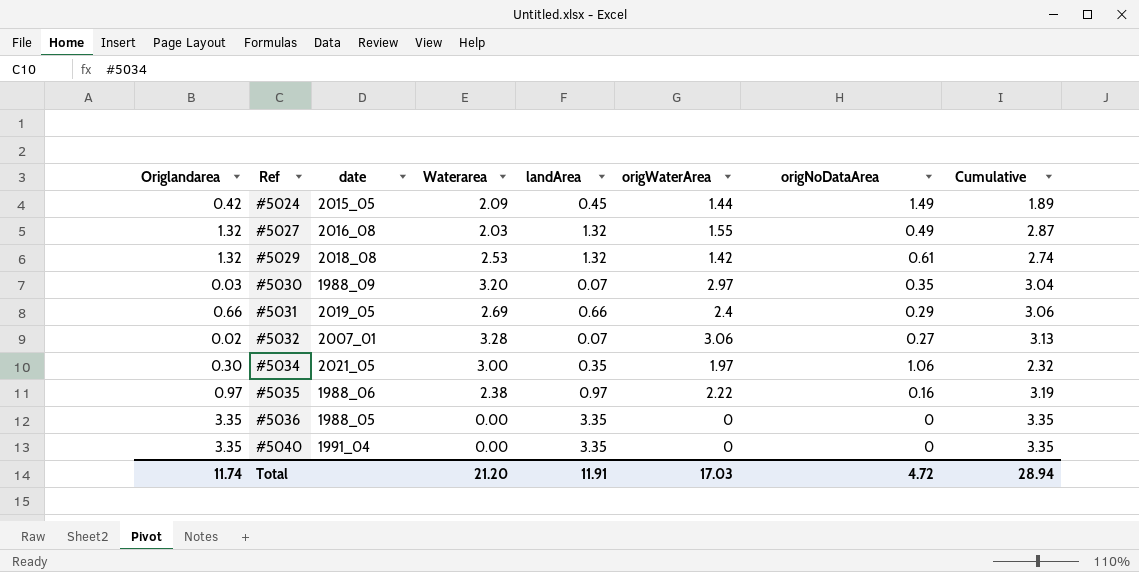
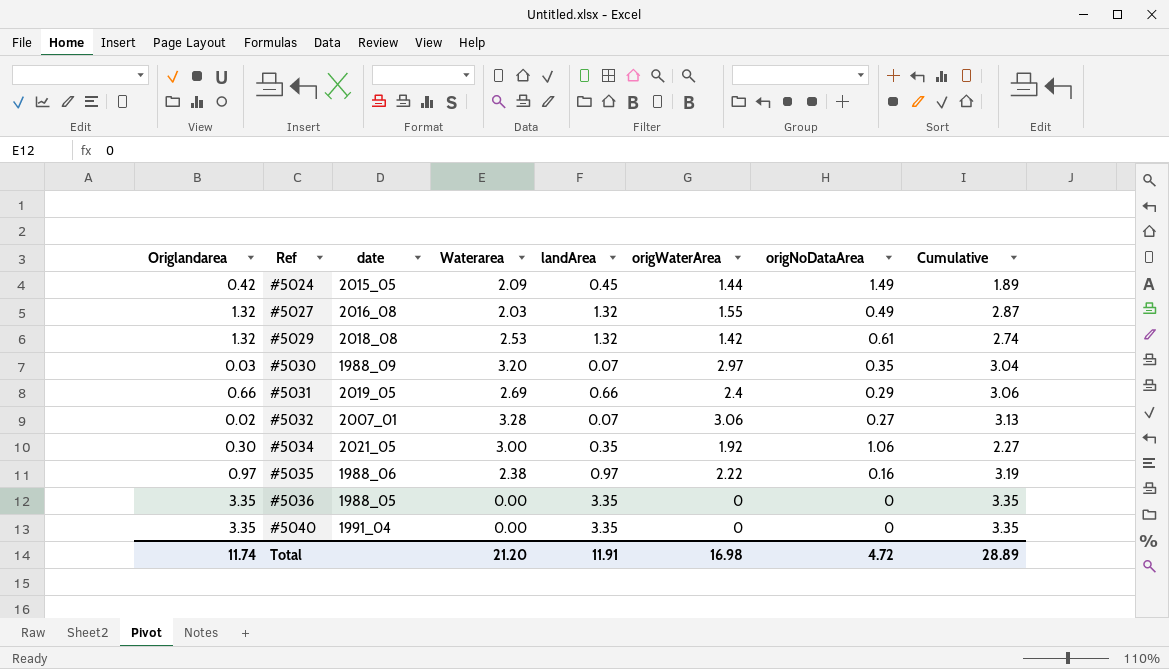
#5034 | origWaterArea: 1.97 -> 1.92
#5034 | Cumulative: 2.32 -> 2.27
Total | origWaterArea: 17.03 -> 16.98
Total | Cumulative: 28.94 -> 28.89

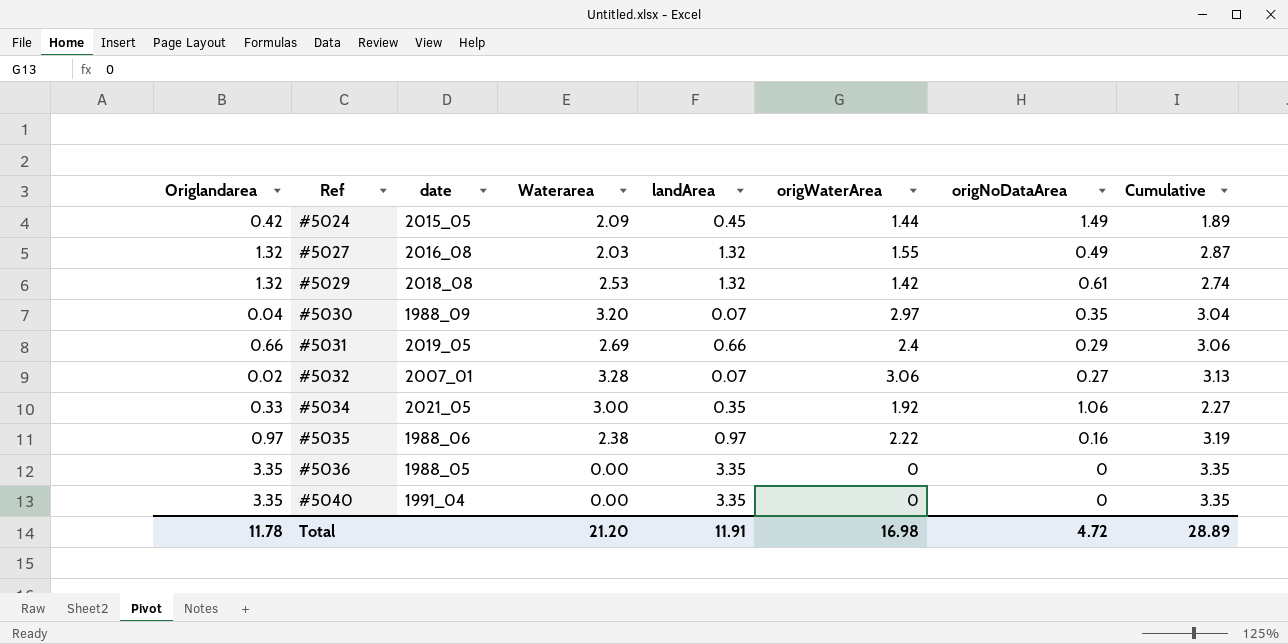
#5030 | Origlandarea: 0.03 -> 0.04
#5034 | Origlandarea: 0.30 -> 0.33
Total | Origlandarea: 11.74 -> 11.78

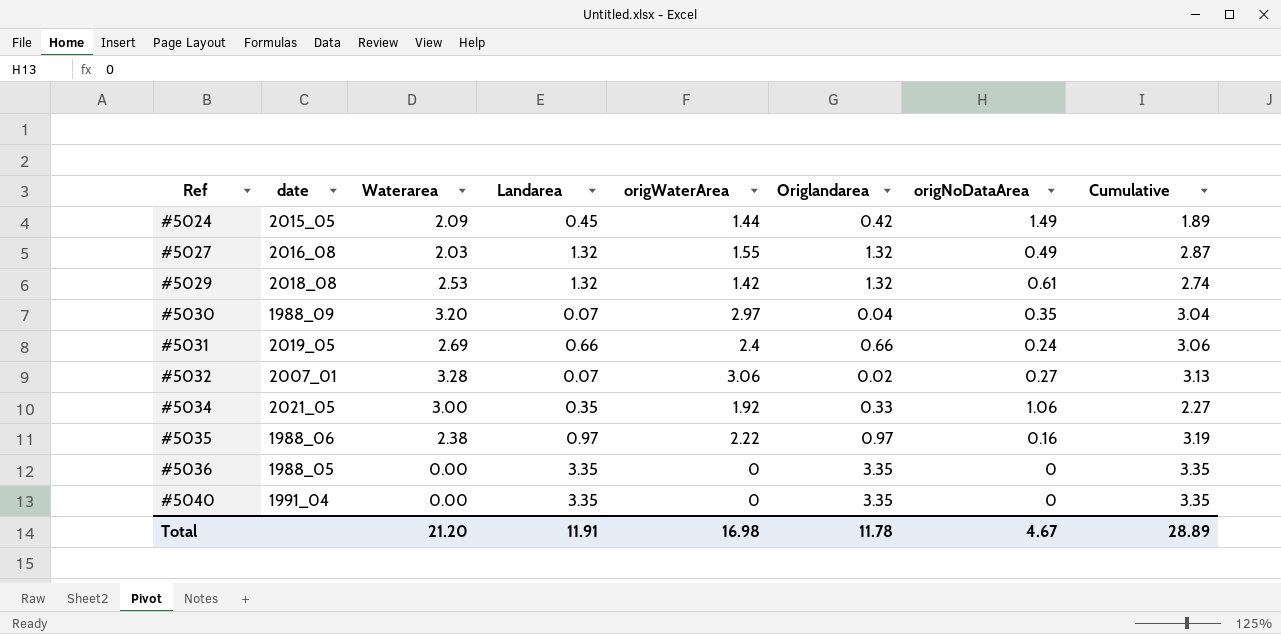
column name: landArea -> Landarea
column Origlandarea | position: 1 -> 6
#5031 | origNoDataArea: 0.29 -> 0.24
Total | origNoDataArea: 4.72 -> 4.67

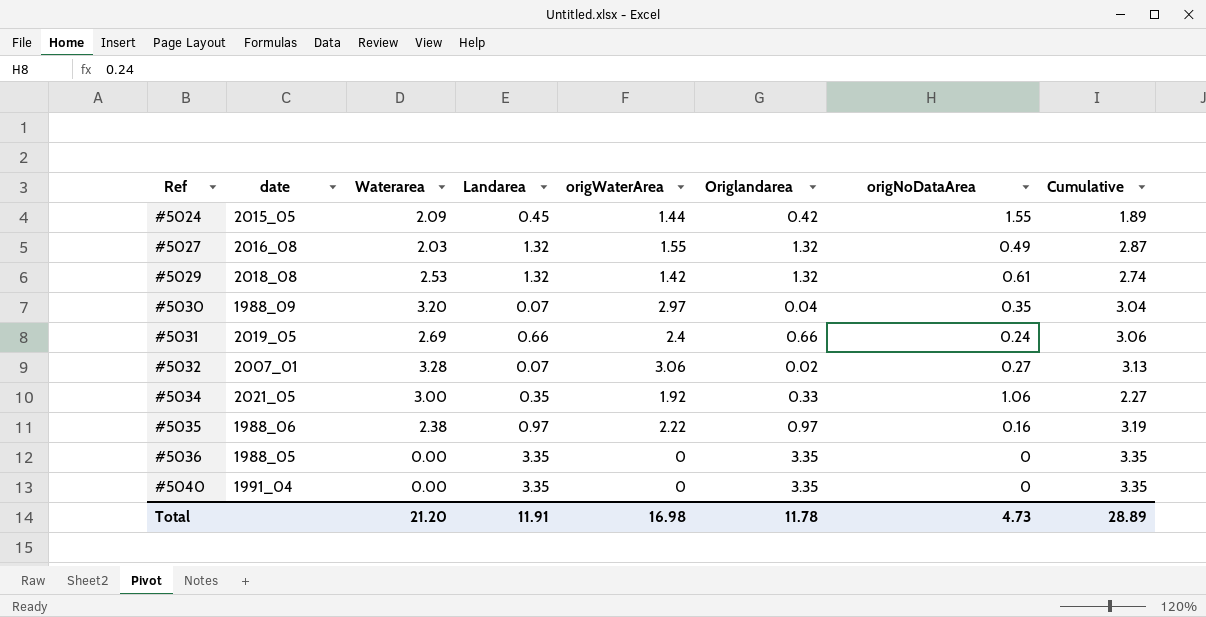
#5024 | origNoDataArea: 1.49 -> 1.55
Total | origNoDataArea: 4.67 -> 4.73

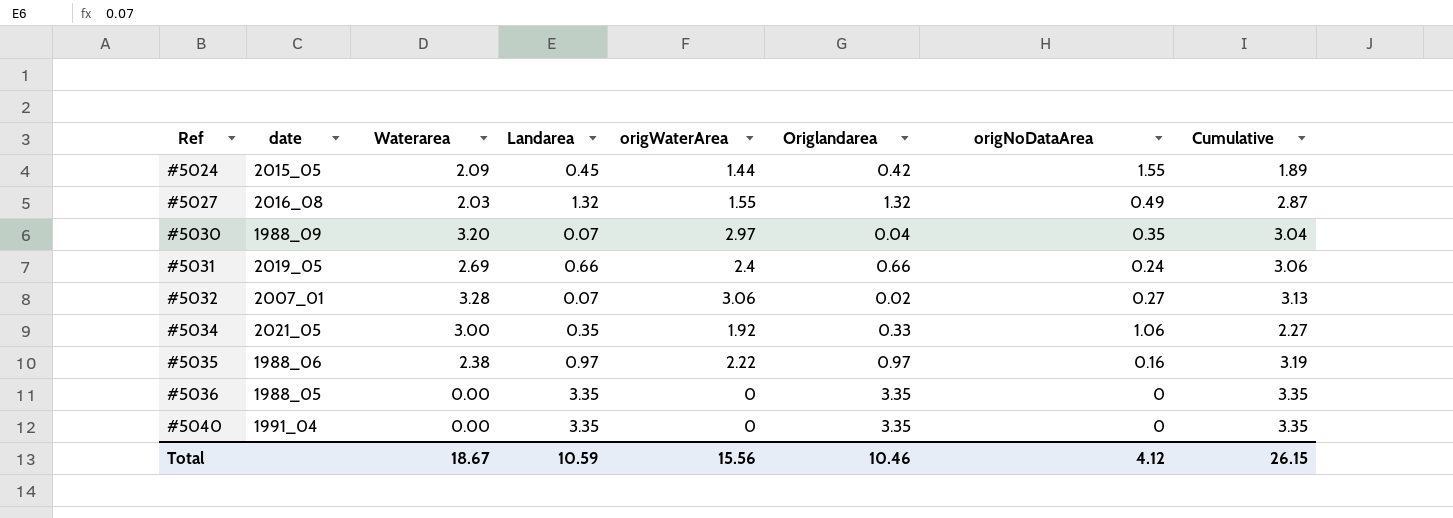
row #5029: 2018_08 | 2.53 | 1.32 | 1.42 | 1.32 | 0.61 | 2.74 -> none
Total | Waterarea: 21.20 -> 18.67
Total | Landarea: 11.91 -> 10.59
Total | origWaterArea: 16.98 -> 15.56
Total | Origlandarea: 11.78 -> 10.46
Total | origNoDataArea: 4.73 -> 4.12
Total | Cumulative: 28.89 -> 26.15

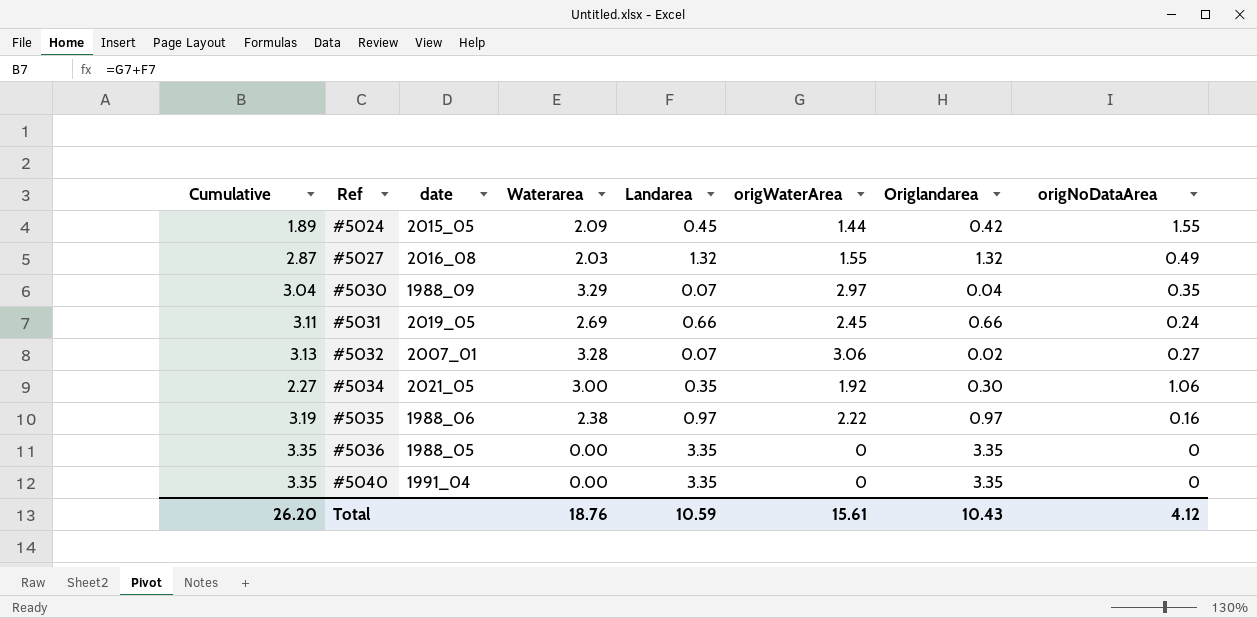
column Cumulative | position: 8 -> 1
#5030 | Waterarea: 3.20 -> 3.29
#5031 | Cumulative: 3.06 -> 3.11
#5031 | origWaterArea: 2.4 -> 2.45
#5034 | Origlandarea: 0.33 -> 0.30
Total | Cumulative: 26.15 -> 26.20
Total | Waterarea: 18.67 -> 18.76
Total | origWaterArea: 15.56 -> 15.61
Total | Origlandarea: 10.46 -> 10.43

